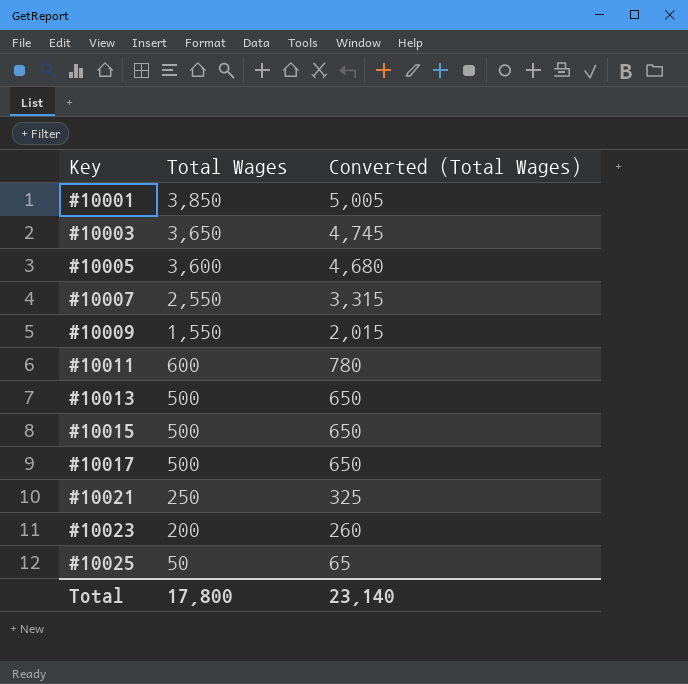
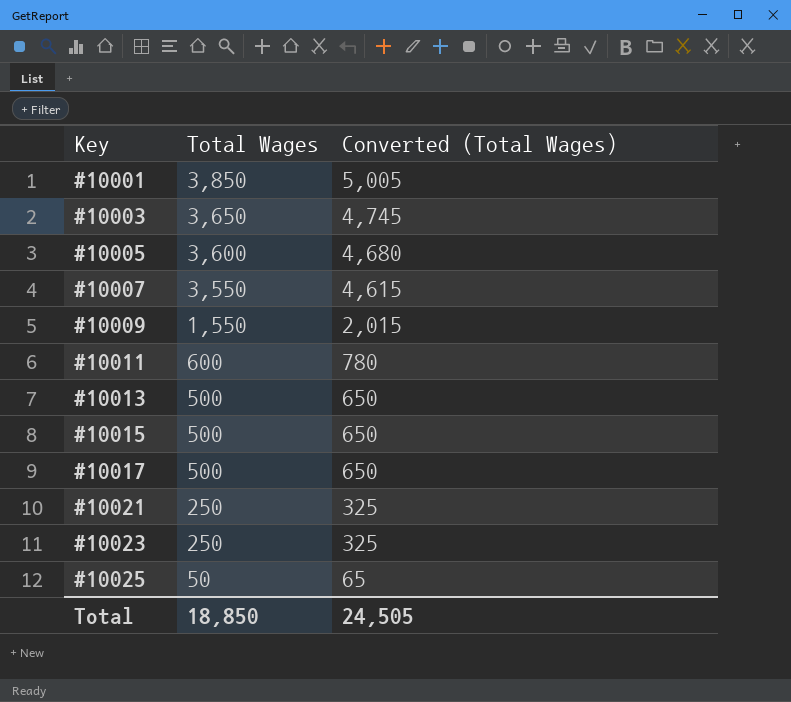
#10007 | Total Wages: 2,550 -> 3,550
#10007 | Converted (Total Wages): 3,315 -> 4,615
#10023 | Total Wages: 200 -> 250
#10023 | Converted (Total Wages): 260 -> 325
Total | Total Wages: 17,800 -> 18,850
Total | Converted (Total Wages): 23,140 -> 24,505

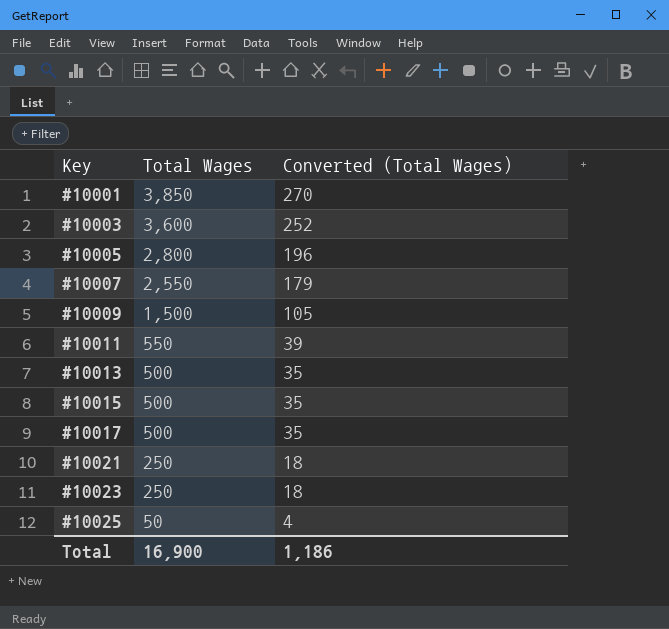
column Converted (Total Wages) | formula: [Total Wages] * 1.3 -> [Total Wages] * 0.07
#10003 | Total Wages: 3,650 -> 3,600
#10005 | Total Wages: 3,600 -> 2,800
#10007 | Total Wages: 3,550 -> 2,550
#10009 | Total Wages: 1,550 -> 1,500
#10011 | Total Wages: 600 -> 550
Total | Total Wages: 18,850 -> 16,900
Total | Converted (Total Wages): 24,505 -> 1,186

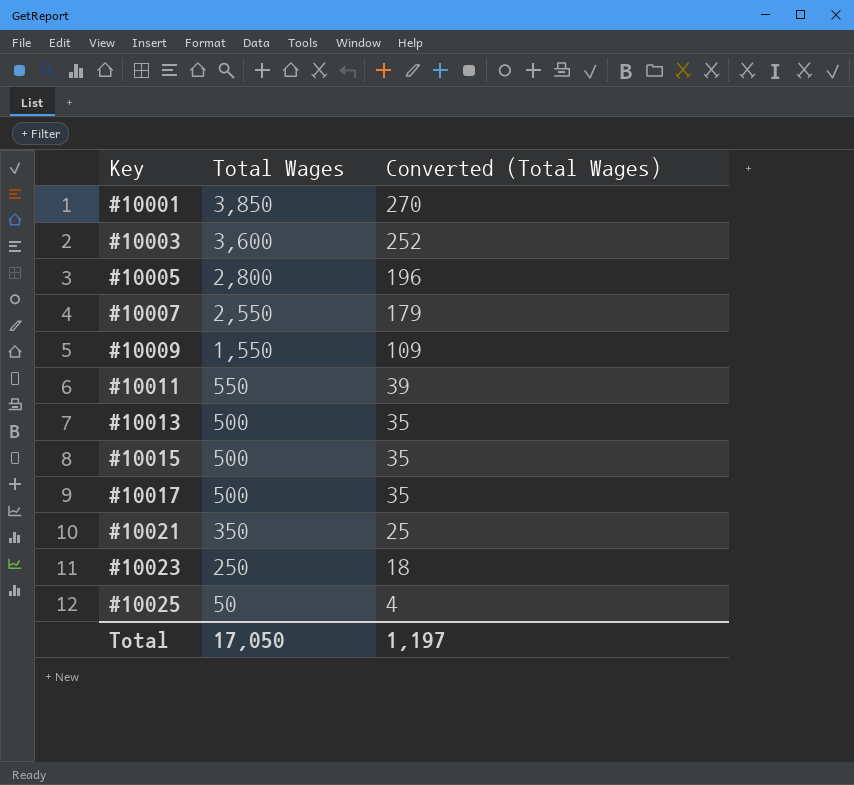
#10009 | Total Wages: 1,500 -> 1,550
#10009 | Converted (Total Wages): 105 -> 109
#10021 | Total Wages: 250 -> 350
#10021 | Converted (Total Wages): 18 -> 25
Total | Total Wages: 16,900 -> 17,050
Total | Converted (Total Wages): 1,186 -> 1,197

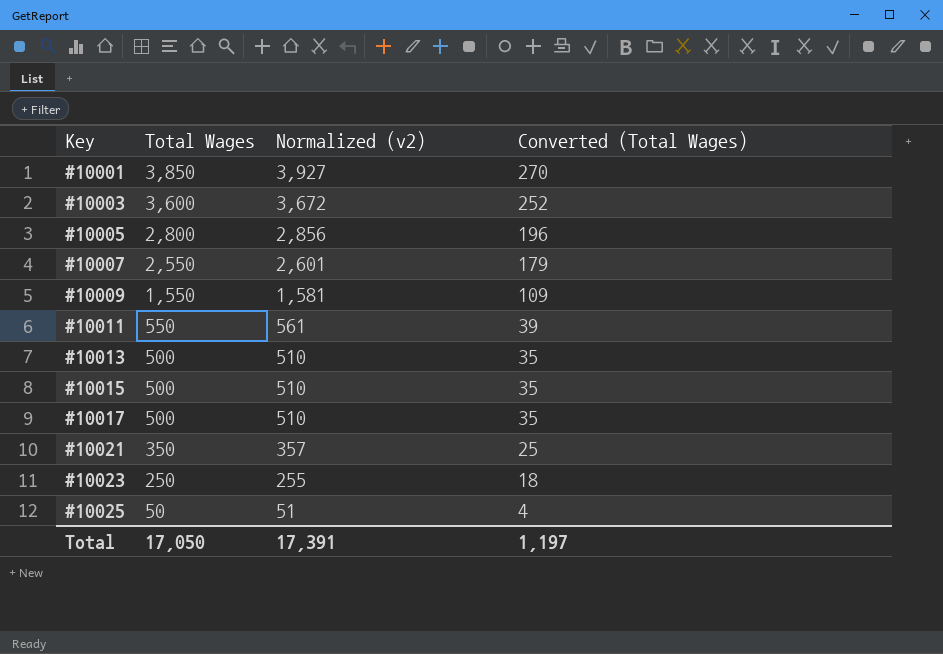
column Normalized (v2) | formula: none -> [Total Wages] * 1.02

